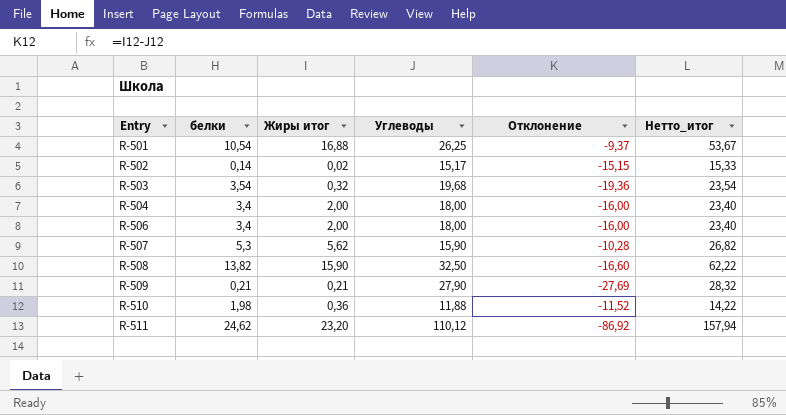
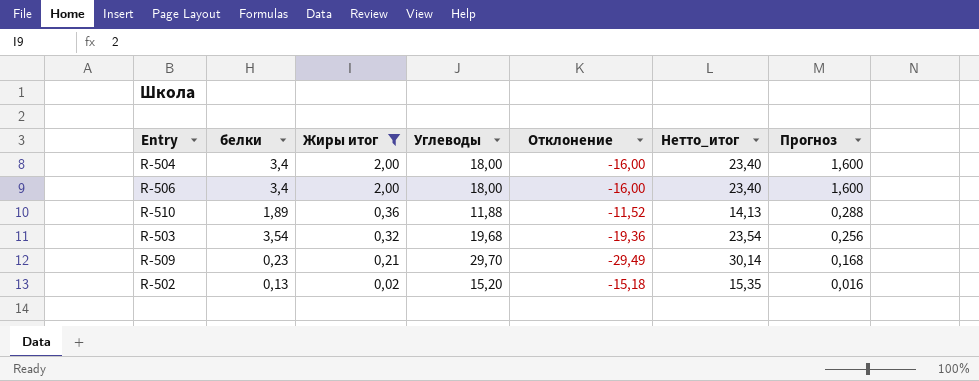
filter: none -> Жиры итог <= 2,00
row order: Entry ascending -> Жиры итог descending
column Прогноз | formula: none -> [Жиры итог] * 0,8
R-510 | белки: 1,98 -> 1,89
R-510 | Нетто_итог: 14,22 -> 14,13
R-509 | белки: 0,21 -> 0,23
R-509 | Углеводы: 27,90 -> 29,70
R-509 | Отклонение: -27,69 -> -29,49
R-509 | Нетто_итог: 28,32 -> 30,14
R-502 | белки: 0,14 -> 0,13
R-502 | Углеводы: 15,17 -> 15,20
R-502 | Отклонение: -15,15 -> -15,18
R-502 | Нетто_итог: 15,33 -> 15,35

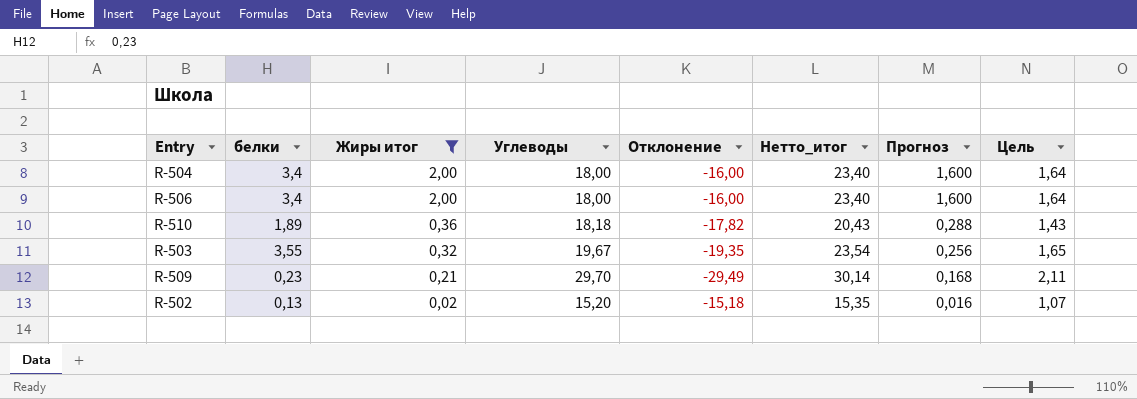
column Цель | formula: none -> [Нетто_итог] * 0,07
R-510 | Углеводы: 11,88 -> 18,18
R-510 | Отклонение: -11,52 -> -17,82
R-510 | Нетто_итог: 14,13 -> 20,43
R-503 | белки: 3,54 -> 3,55
R-503 | Углеводы: 19,68 -> 19,67
R-503 | Отклонение: -19,36 -> -19,35

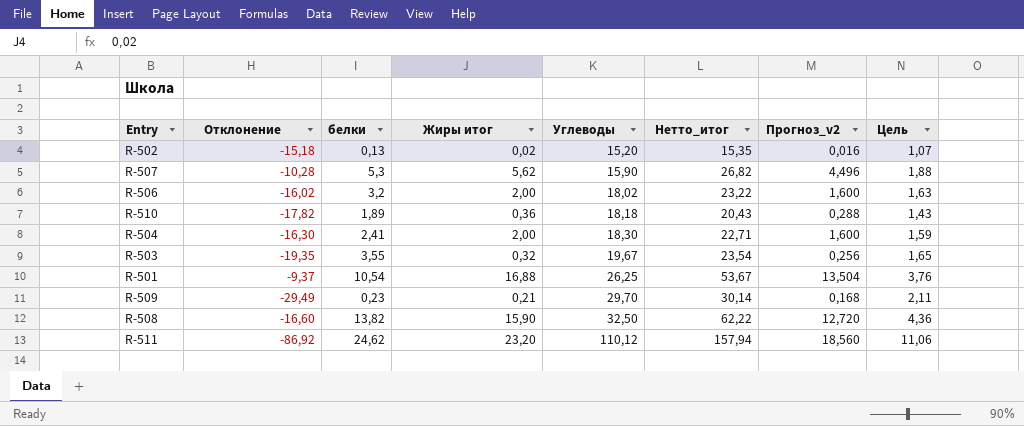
filter: Жиры итог <= 2,00 -> none
row order: Жиры итог descending -> Углеводы ascending
column Отклонение | position: 5 -> 2
column name: Прогноз -> Прогноз_v2
R-506 | Отклонение: -16,00 -> -16,02
R-506 | белки: 3,4 -> 3,2
R-506 | Углеводы: 18,00 -> 18,02
R-506 | Нетто_итог: 23,40 -> 23,22
R-506 | Цель: 1,64 -> 1,63
R-504 | Отклонение: -16,00 -> -16,30
R-504 | белки: 3,4 -> 2,41
R-504 | Углеводы: 18,00 -> 18,30
R-504 | Нетто_итог: 23,40 -> 22,71
R-504 | Цель: 1,64 -> 1,59

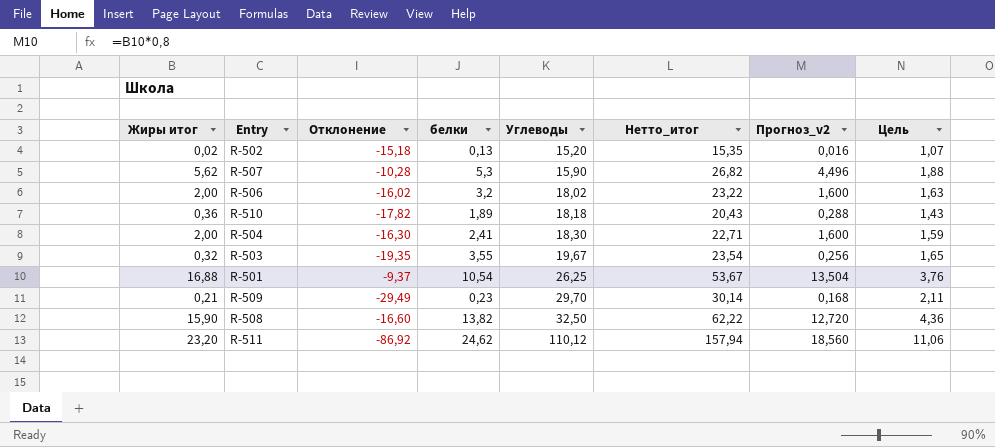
column Жиры итог | position: 4 -> 1

